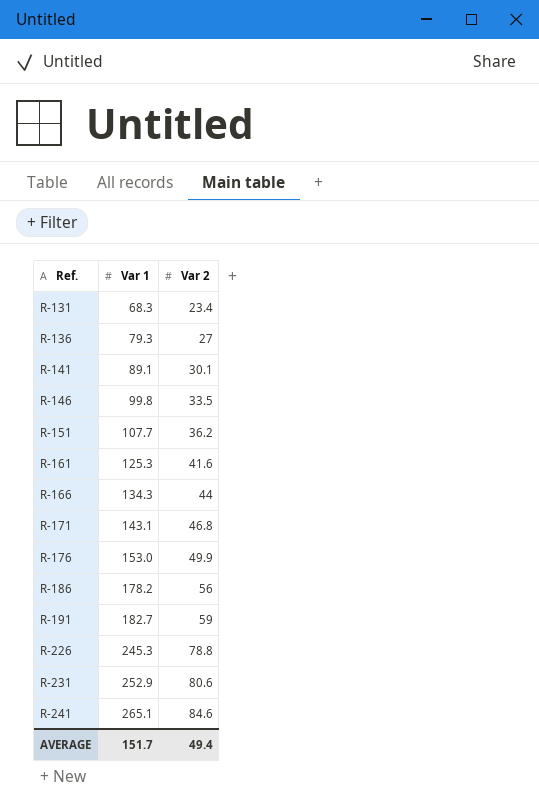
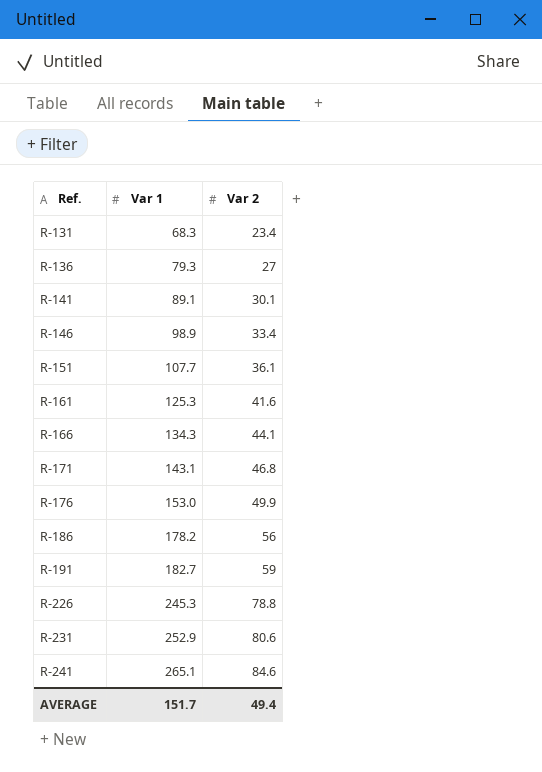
R-146 | Var 1: 99.8 -> 98.9
R-146 | Var 2: 33.5 -> 33.4
R-151 | Var 2: 36.2 -> 36.1
R-166 | Var 2: 44 -> 44.1

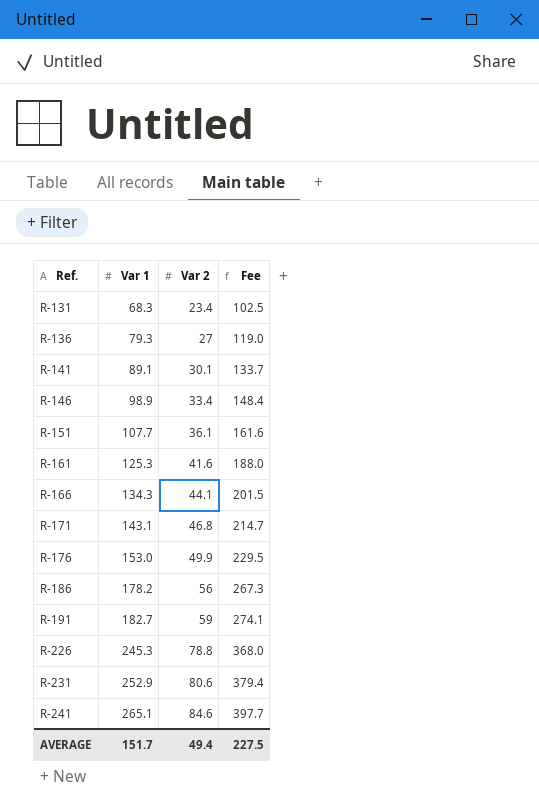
column Fee | formula: none -> [Var 1] * 1.5

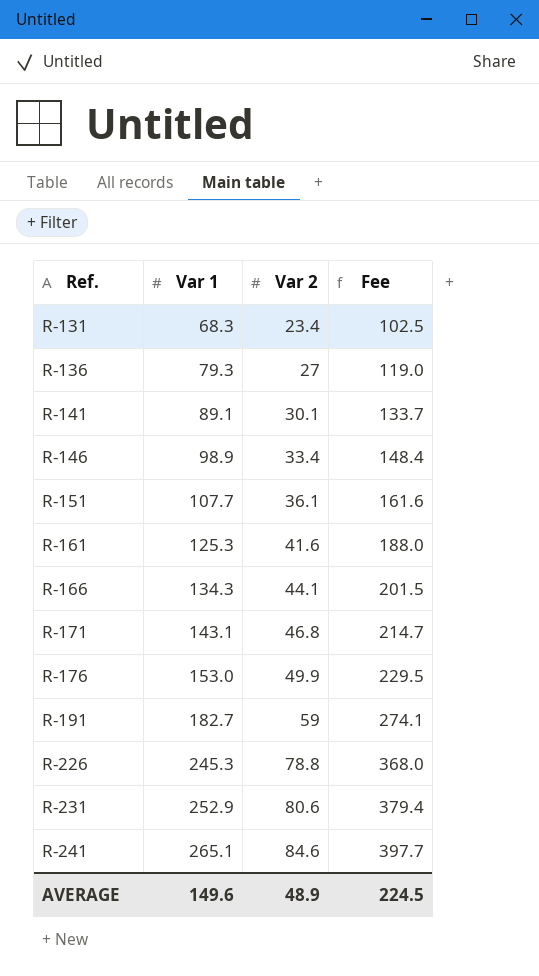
row R-186: 178.2 | 56 | 267.3 -> none
AVERAGE | Var 1: 151.7 -> 149.6
AVERAGE | Var 2: 49.4 -> 48.9
AVERAGE | Fee: 227.5 -> 224.5

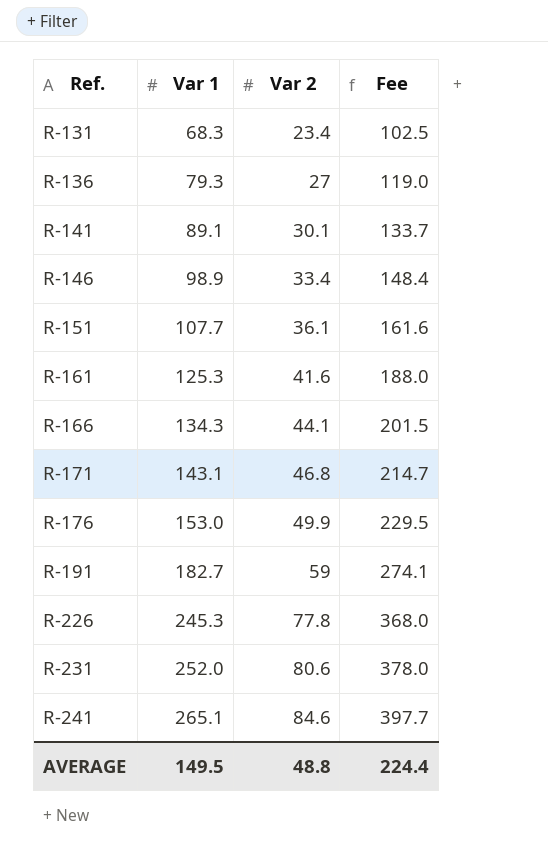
R-226 | Var 2: 78.8 -> 77.8
R-231 | Var 1: 252.9 -> 252.0
R-231 | Fee: 379.4 -> 378.0
AVERAGE | Var 1: 149.6 -> 149.5
AVERAGE | Var 2: 48.9 -> 48.8
AVERAGE | Fee: 224.5 -> 224.4

